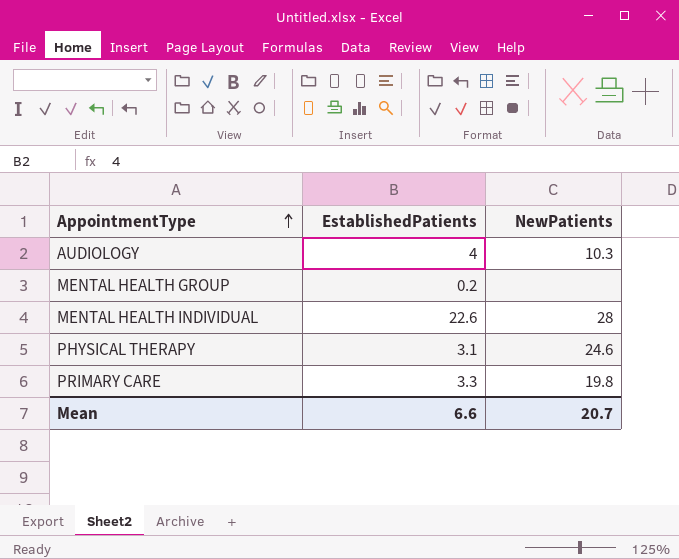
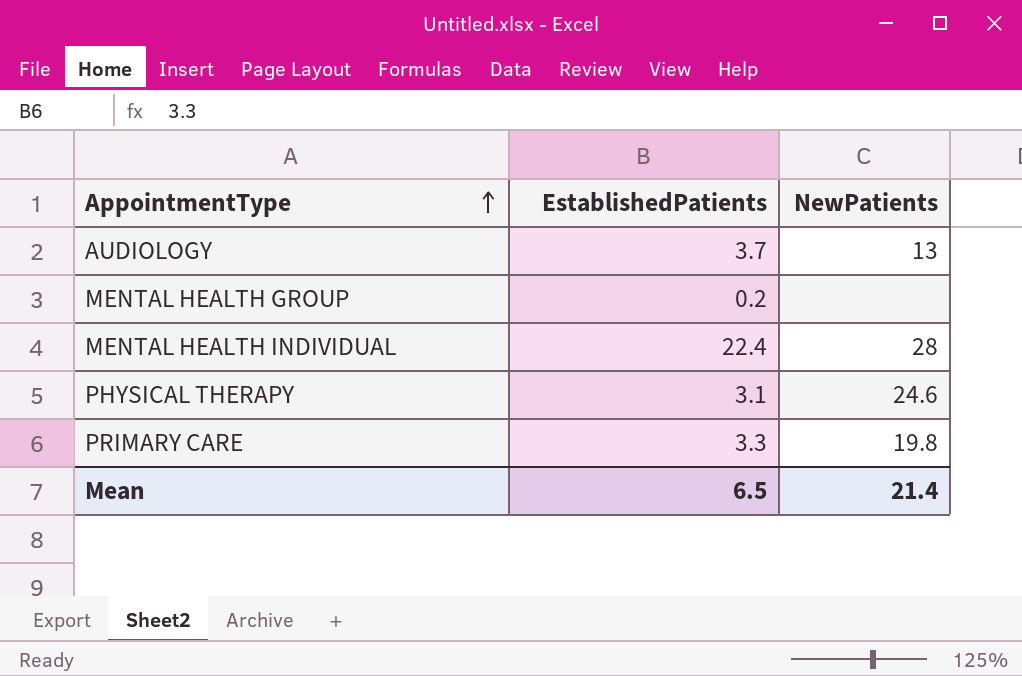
AUDIOLOGY | EstablishedPatients: 4 -> 3.7
AUDIOLOGY | NewPatients: 10.3 -> 13
MENTAL HEALTH INDIVIDUAL | EstablishedPatients: 22.6 -> 22.4
Mean | EstablishedPatients: 6.6 -> 6.5
Mean | NewPatients: 20.7 -> 21.4

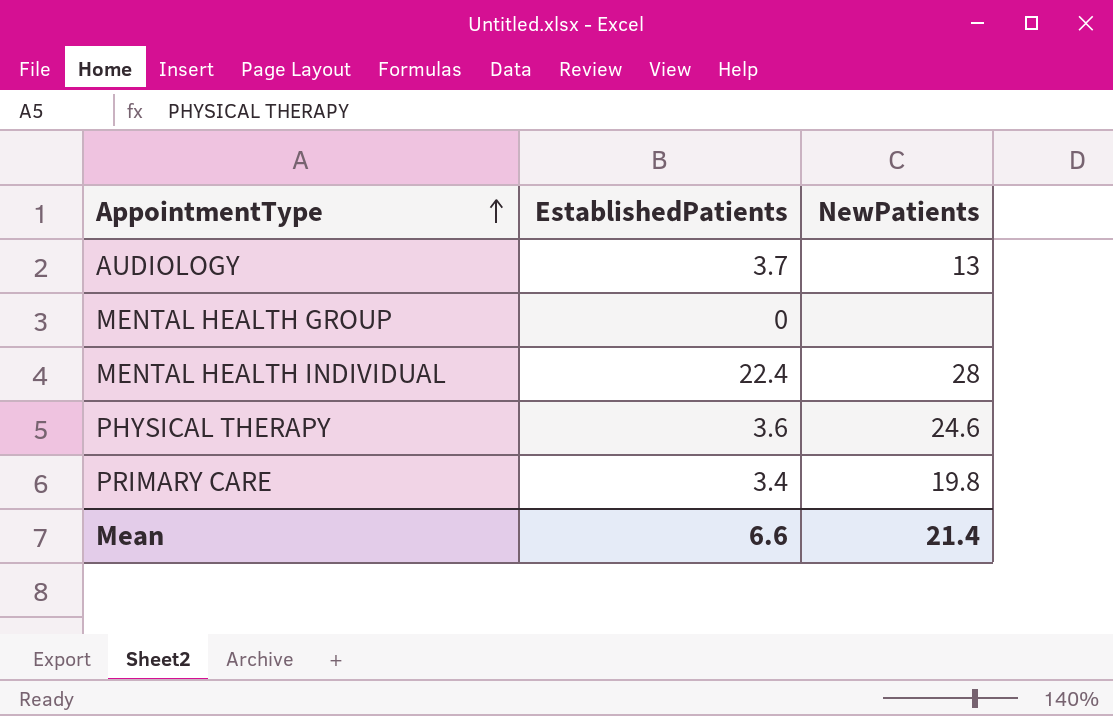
MENTAL HEALTH GROUP | EstablishedPatients: 0.2 -> 0
PHYSICAL THERAPY | EstablishedPatients: 3.1 -> 3.6
PRIMARY CARE | EstablishedPatients: 3.3 -> 3.4
Mean | EstablishedPatients: 6.5 -> 6.6

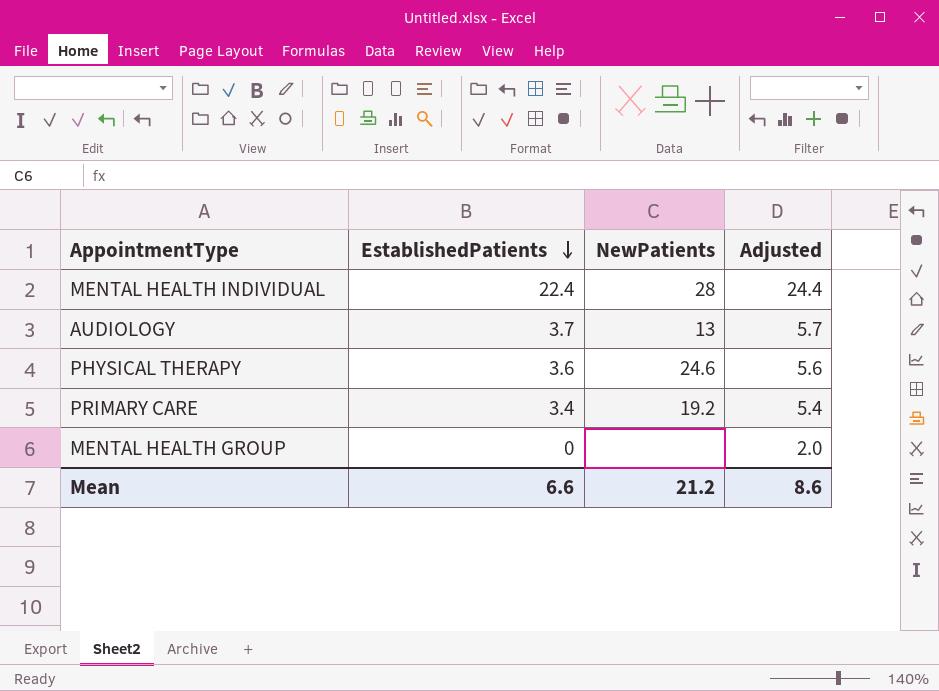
row order: AppointmentType ascending -> EstablishedPatients descending
column Adjusted | formula: none -> [EstablishedPatients] + 2
PRIMARY CARE | NewPatients: 19.8 -> 19.2
Mean | NewPatients: 21.4 -> 21.2

